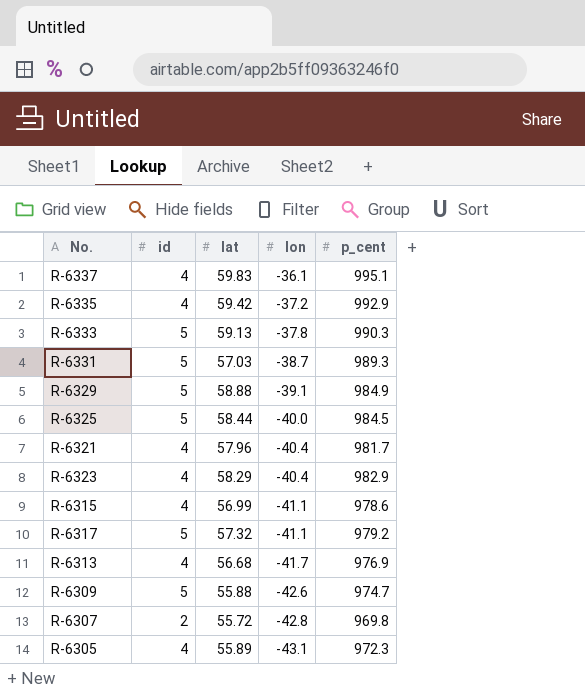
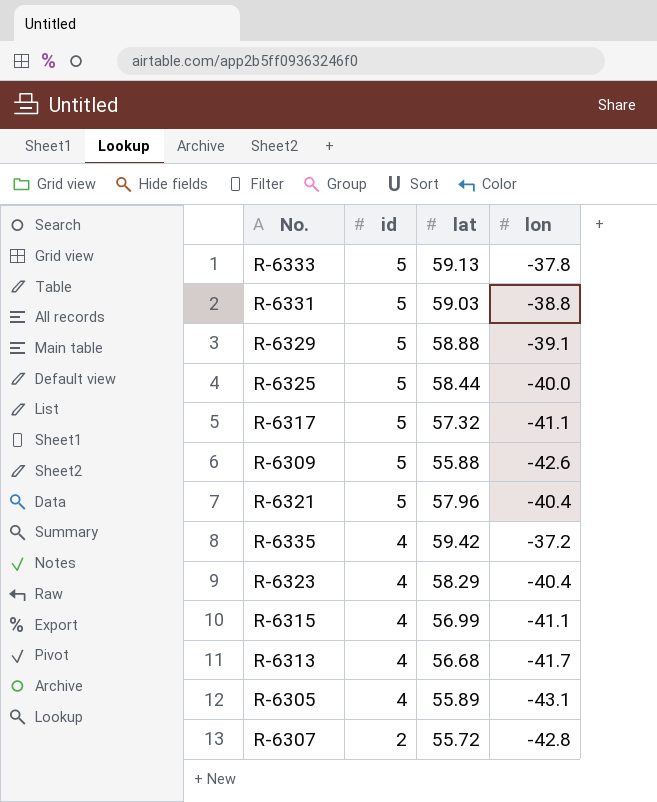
row order: lon descending -> id descending
column p_cent | position: 5 -> none
row R-6337: 4 | 59.83 | -36.1 | 995.1 -> none
R-6331 | lat: 57.03 -> 59.03
R-6331 | lon: -38.7 -> -38.8
R-6321 | id: 4 -> 5

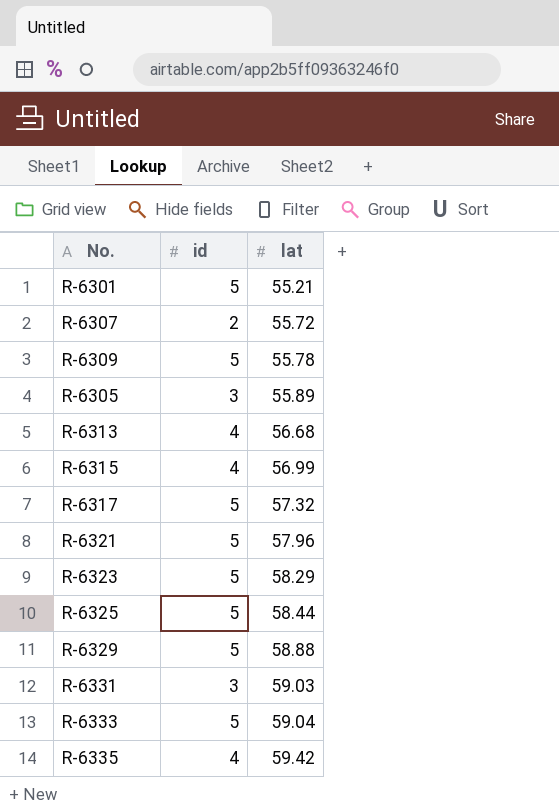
row order: id descending -> lat ascending
column lon | position: 4 -> none
row R-6301: none -> 5 | 55.21
R-6309 | lat: 55.88 -> 55.78
R-6305 | id: 4 -> 3
R-6323 | id: 4 -> 5
R-6331 | id: 5 -> 3
R-6333 | lat: 59.13 -> 59.04

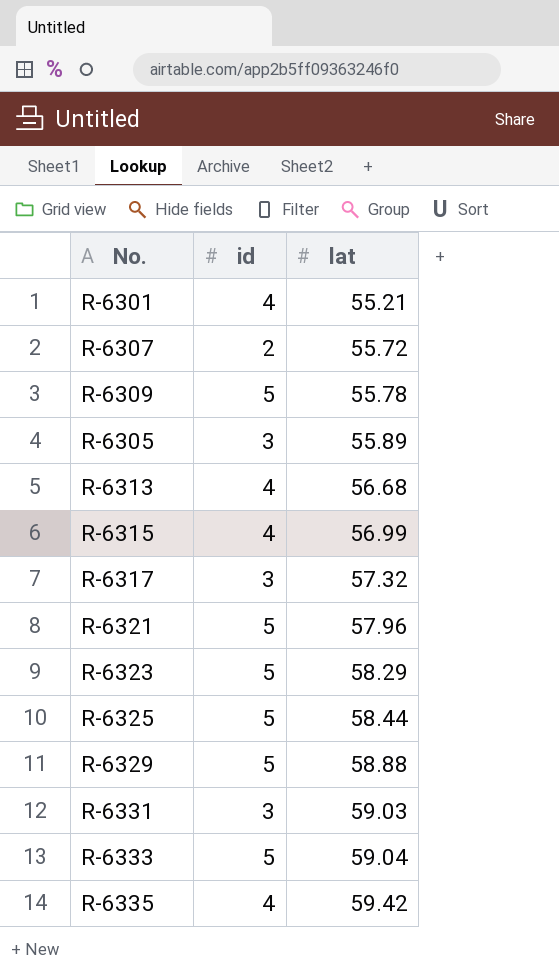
R-6301 | id: 5 -> 4
R-6317 | id: 5 -> 3

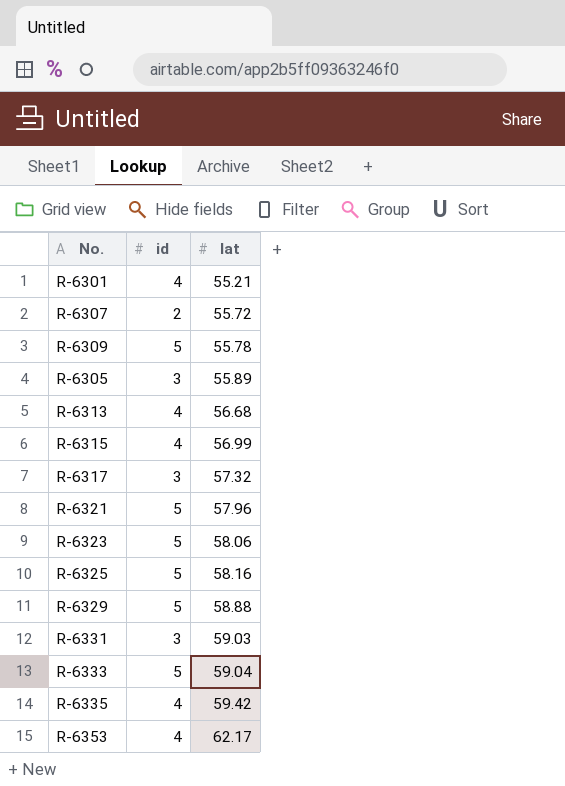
R-6323 | lat: 58.29 -> 58.06
R-6325 | lat: 58.44 -> 58.16
row R-6353: none -> 4 | 62.17

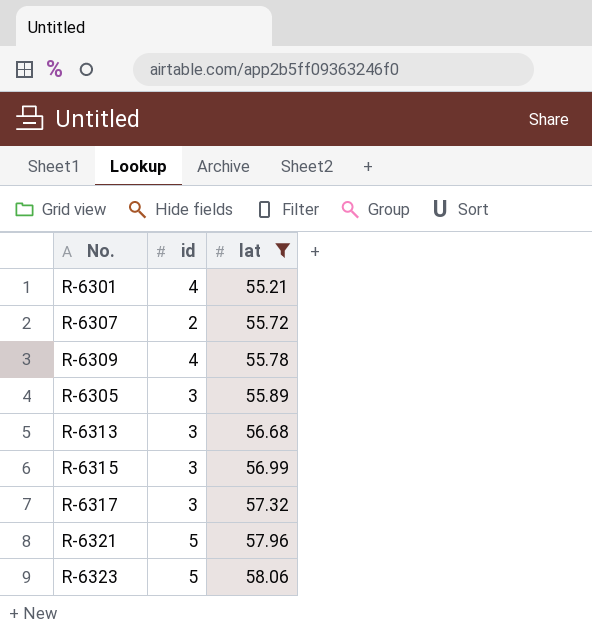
filter: none -> lat <= 58.06
R-6309 | id: 5 -> 4
R-6313 | id: 4 -> 3
R-6315 | id: 4 -> 3

